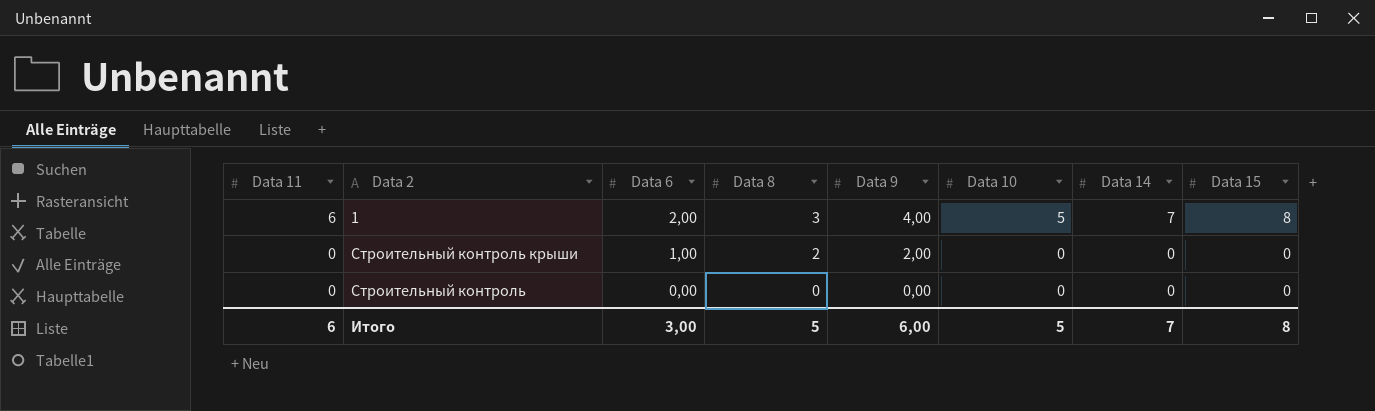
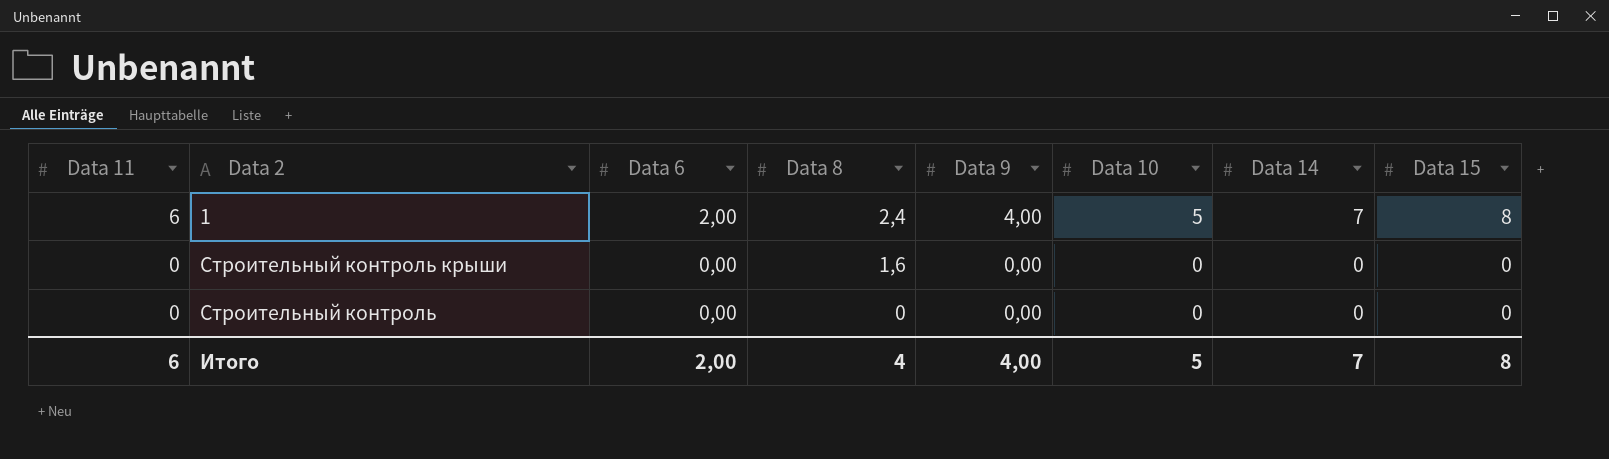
1 | Data 8: 3 -> 2,4
Строительный контроль крыши | Data 6: 1,00 -> 0,00
Строительный контроль крыши | Data 8: 2 -> 1,6
Строительный контроль крыши | Data 9: 2,00 -> 0,00
Итого | Data 6: 3,00 -> 2,00
Итого | Data 8: 5 -> 4
Итого | Data 9: 6,00 -> 4,00

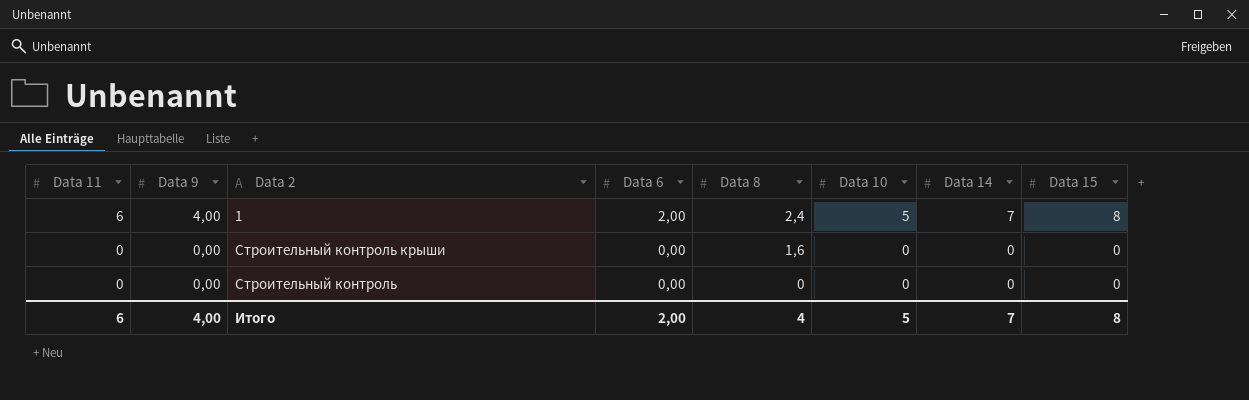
column Data 9 | position: 5 -> 2

